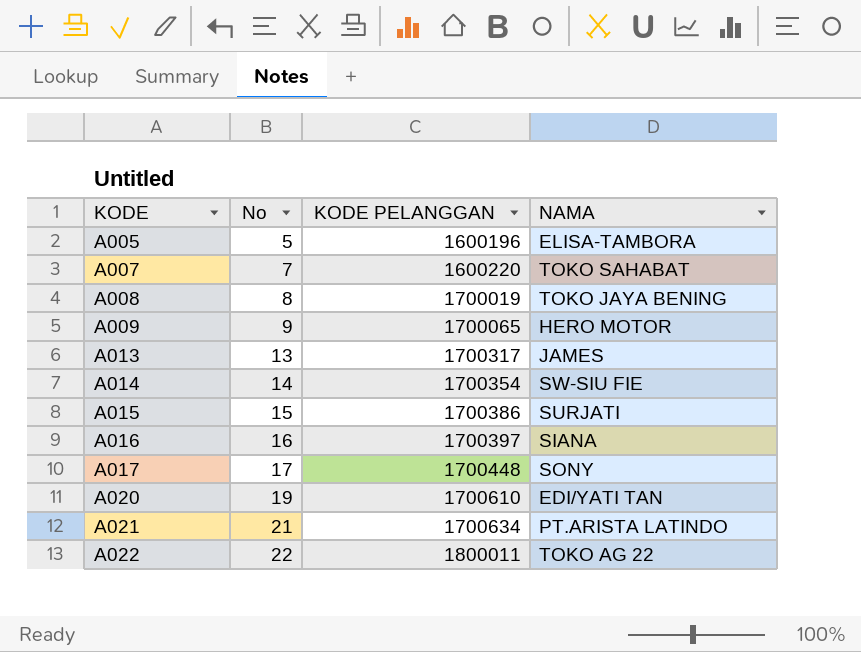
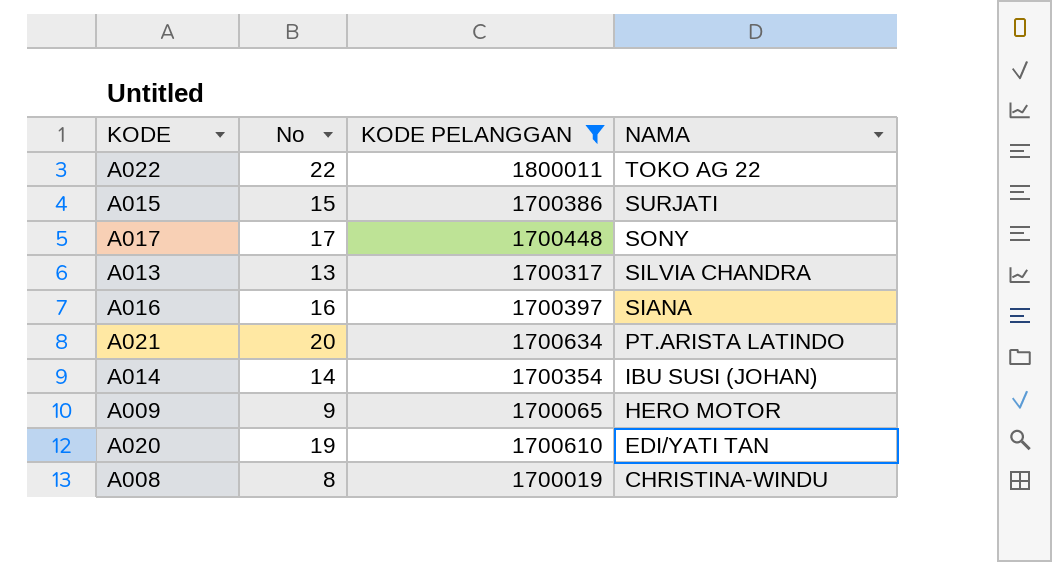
filter: none -> KODE PELANGGAN >= 1700019
row order: KODE ascending -> NAMA descending
A013 | NAMA: JAMES -> SILVIA CHANDRA
A021 | No: 21 -> 20
A014 | NAMA: SW-SIU FIE -> IBU SUSI (JOHAN)
A008 | NAMA: TOKO JAYA BENING -> CHRISTINA-WINDU

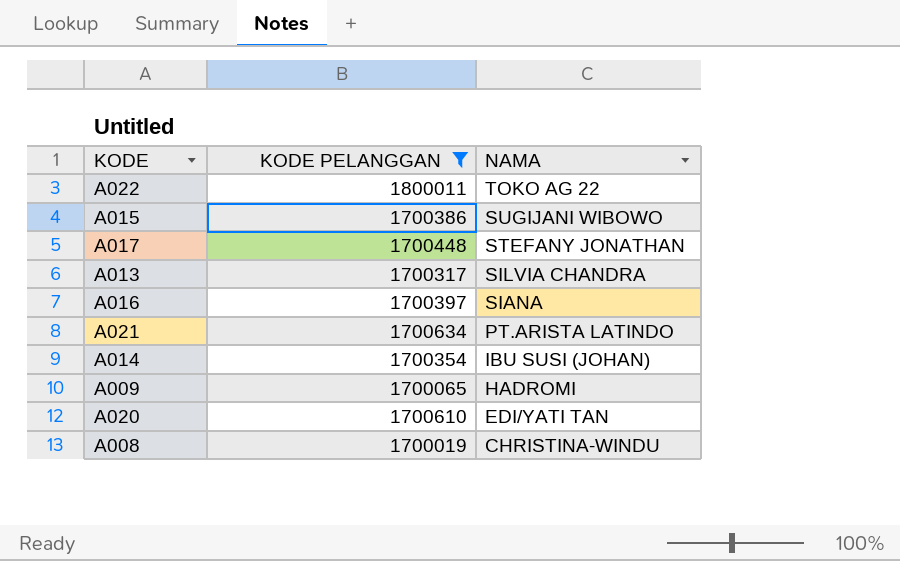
column No | position: 2 -> none
A015 | NAMA: SURJATI -> SUGIJANI WIBOWO
A017 | NAMA: SONY -> STEFANY JONATHAN
A009 | NAMA: HERO MOTOR -> HADROMI

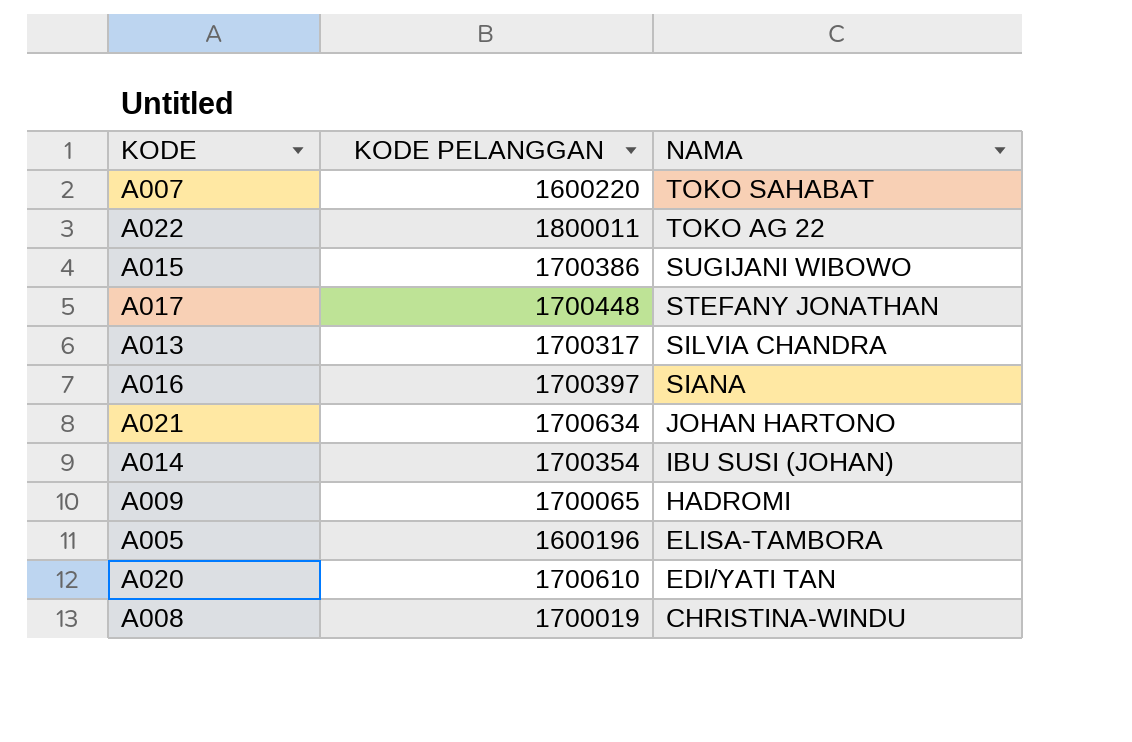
filter: KODE PELANGGAN >= 1700019 -> none
A021 | NAMA: PT.ARISTA LATINDO -> JOHAN HARTONO

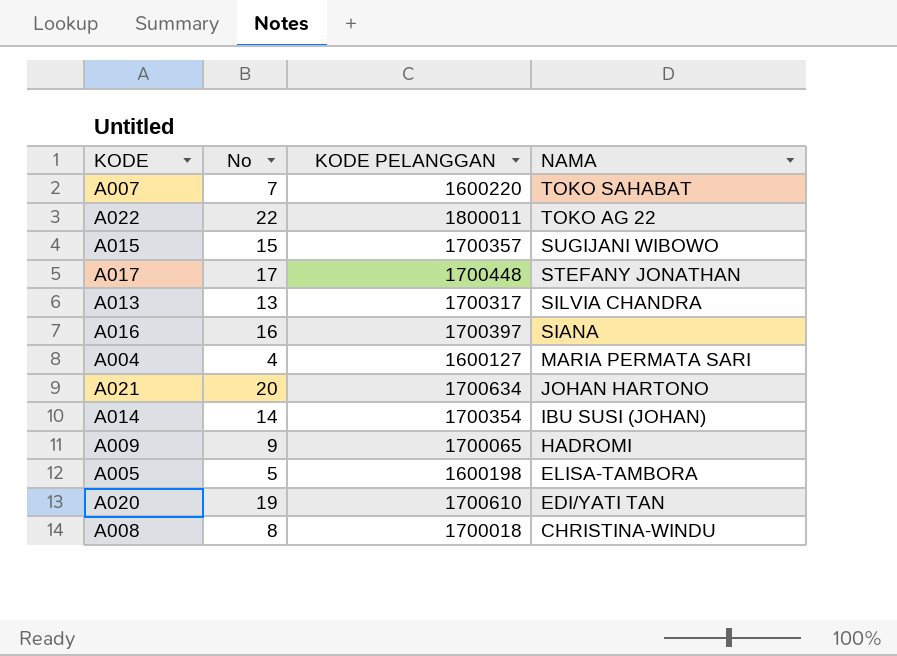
column No | position: none -> 2
A015 | KODE PELANGGAN: 1700386 -> 1700357
row A004: none -> 4 | 1600127 | MARIA PERMATA SARI
A005 | KODE PELANGGAN: 1600196 -> 1600198
A008 | KODE PELANGGAN: 1700019 -> 1700018

